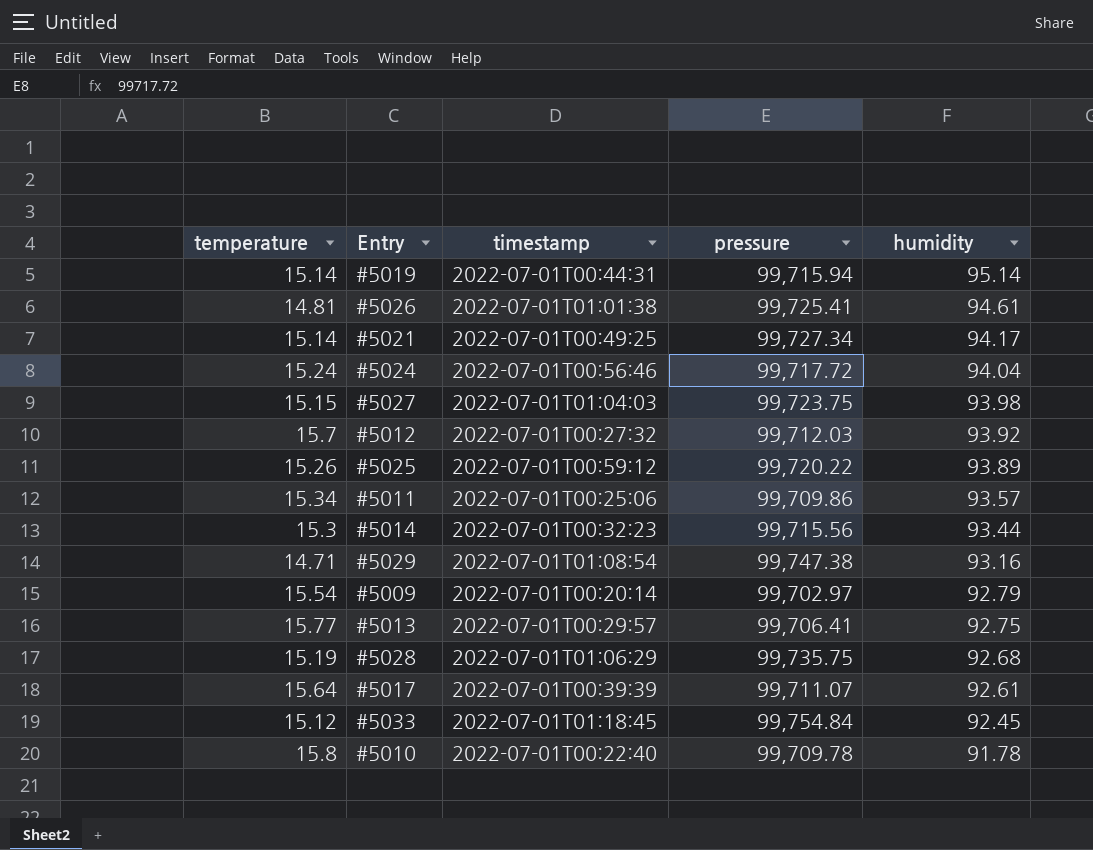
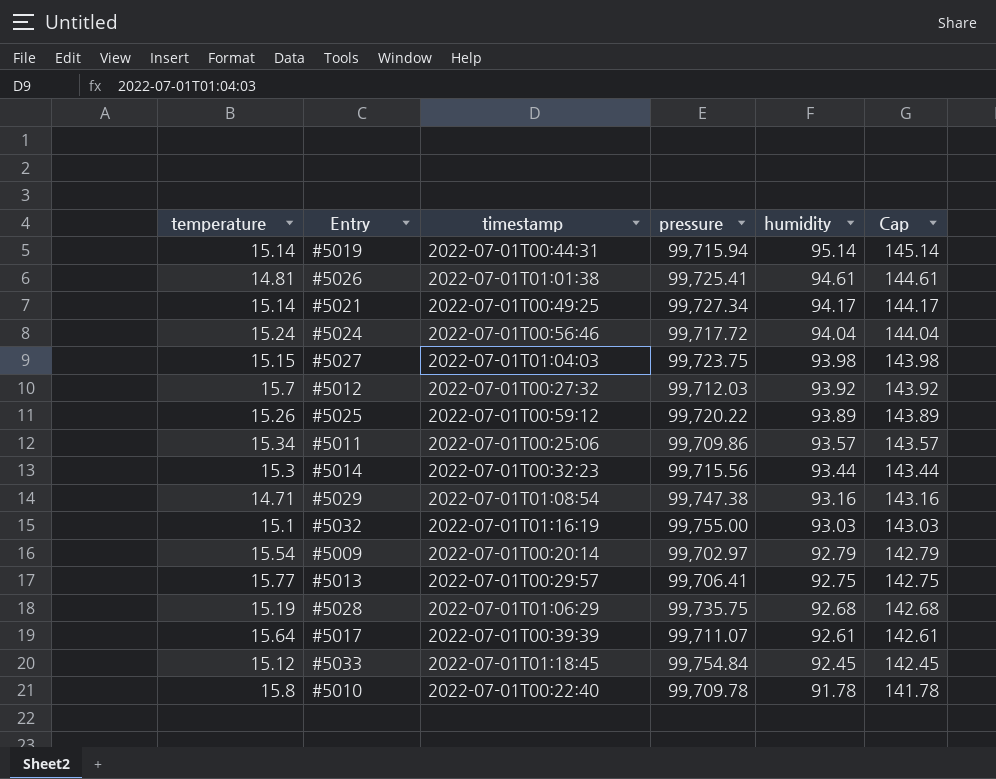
column Cap | formula: none -> [humidity] + 50
row #5032: none -> 15.1 | 2022-07-01T01:16:19 | 99,755.00 | 93.03 | 143.03

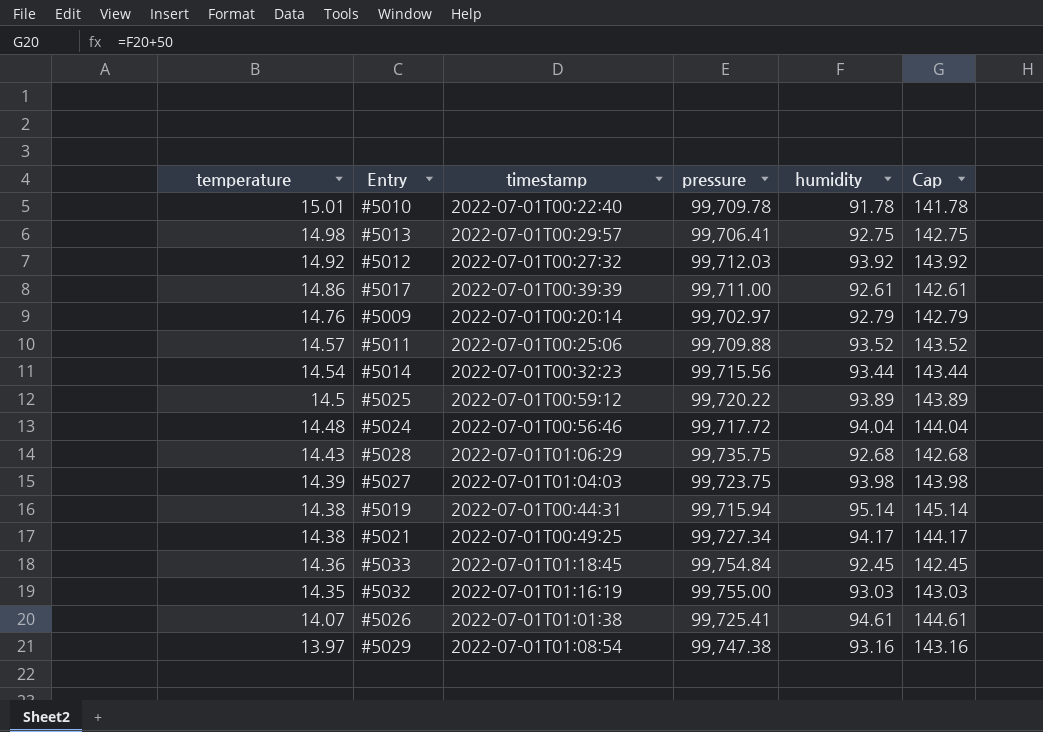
row order: humidity descending -> temperature descending
#5010 | temperature: 15.8 -> 15.01
#5013 | temperature: 15.77 -> 14.98
#5012 | temperature: 15.7 -> 14.92
#5017 | temperature: 15.64 -> 14.86
#5017 | pressure: 99,711.07 -> 99,711.00
#5009 | temperature: 15.54 -> 14.76
#5011 | temperature: 15.34 -> 14.57
#5011 | pressure: 99,709.86 -> 99,709.88
#5011 | humidity: 93.57 -> 93.52
#5011 | Cap: 143.57 -> 143.52
#5014 | temperature: 15.3 -> 14.54
#5025 | temperature: 15.26 -> 14.5
#5024 | temperature: 15.24 -> 14.48
#5028 | temperature: 15.19 -> 14.43
#5027 | temperature: 15.15 -> 14.39
#5019 | temperature: 15.14 -> 14.38
#5021 | temperature: 15.14 -> 14.38
#5033 | temperature: 15.12 -> 14.36
#5032 | temperature: 15.1 -> 14.35
#5026 | temperature: 14.81 -> 14.07
#5029 | temperature: 14.71 -> 13.97

